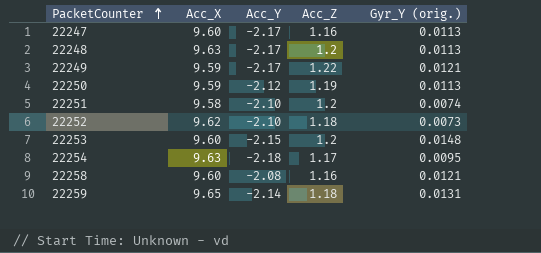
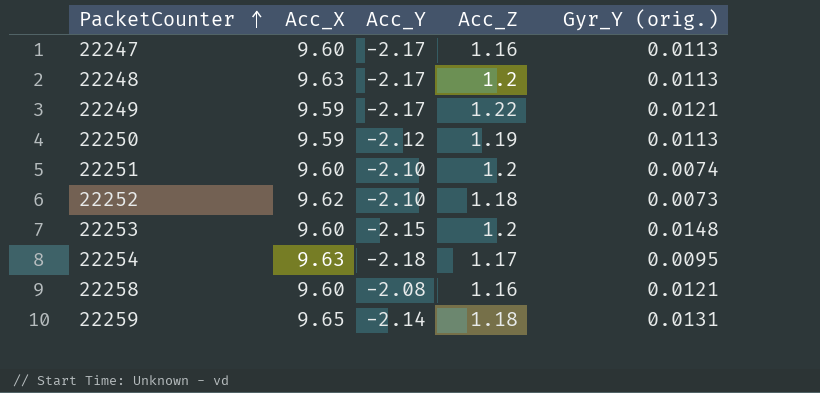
22251 | Acc_X: 9.58 -> 9.60

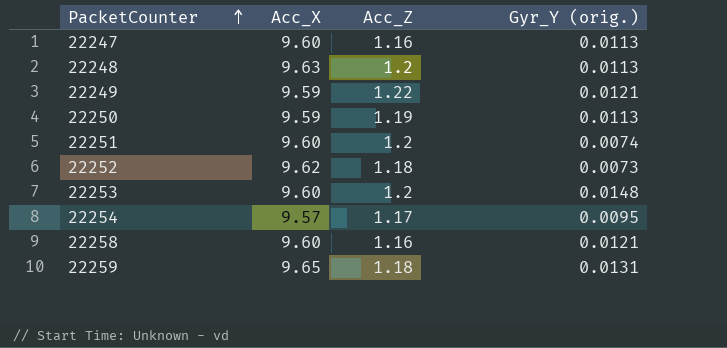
column Acc_Y | position: 3 -> none
22254 | Acc_X: 9.63 -> 9.57

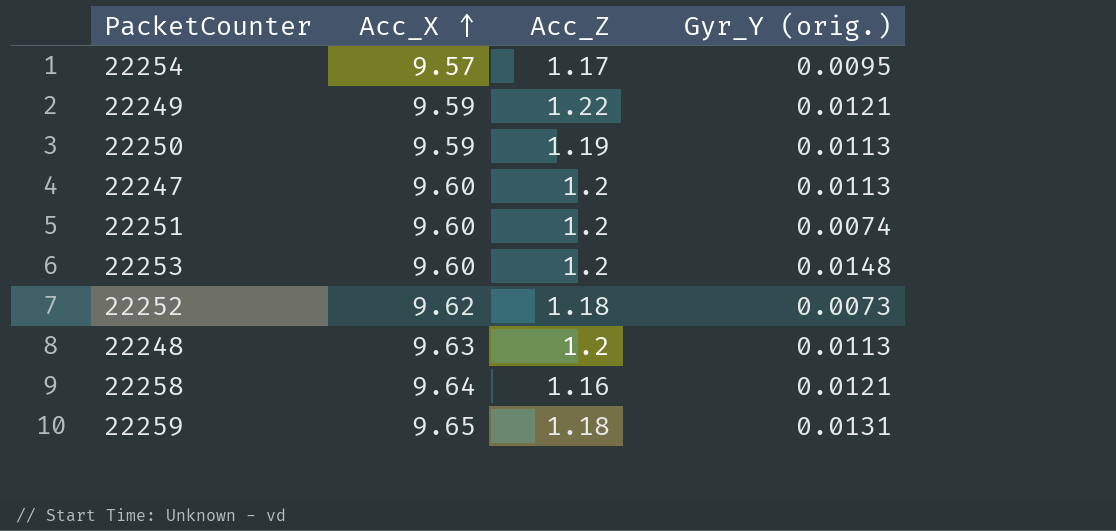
row order: PacketCounter ascending -> Acc_X ascending
22247 | Acc_Z: 1.16 -> 1.2
22258 | Acc_X: 9.60 -> 9.64

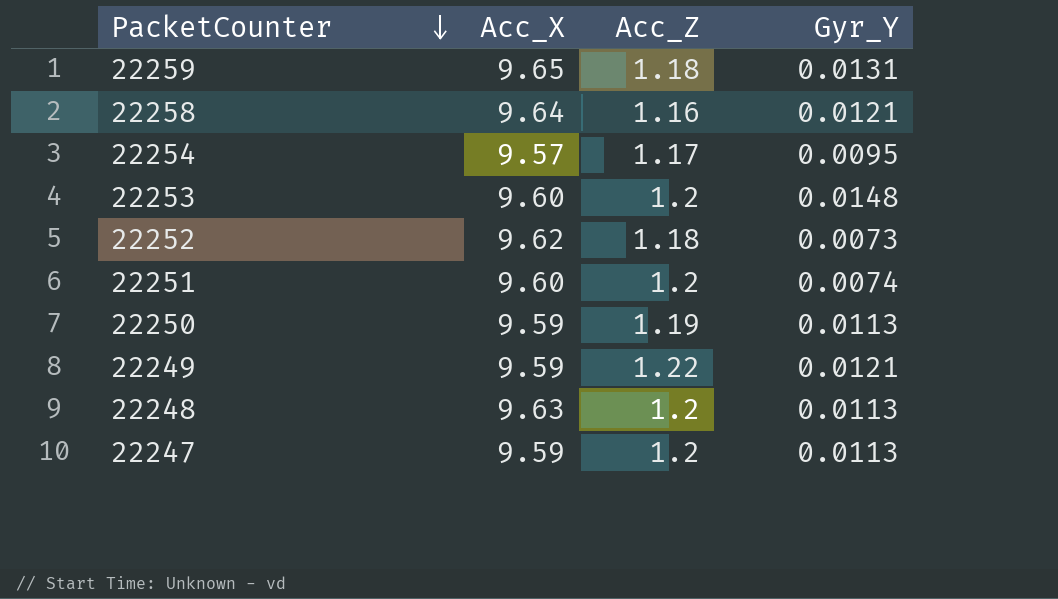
row order: Acc_X ascending -> PacketCounter descending
column name: Gyr_Y (orig.) -> Gyr_Y
22247 | Acc_X: 9.60 -> 9.59

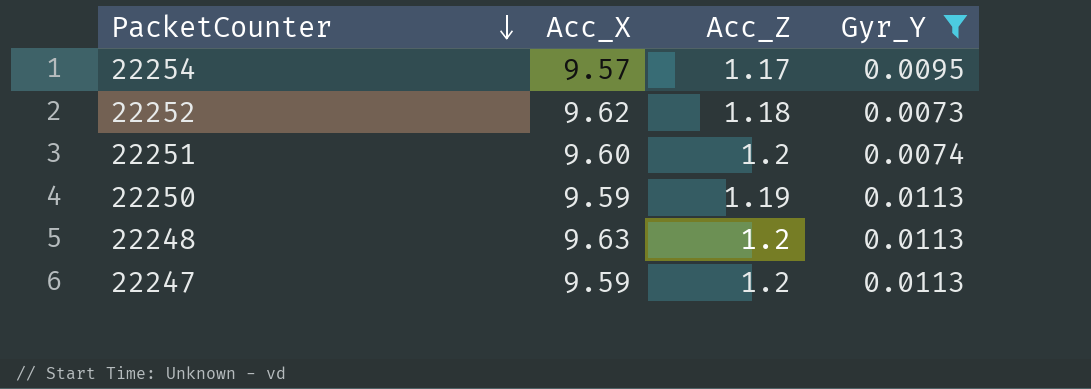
filter: none -> Gyr_Y <= 0.0113

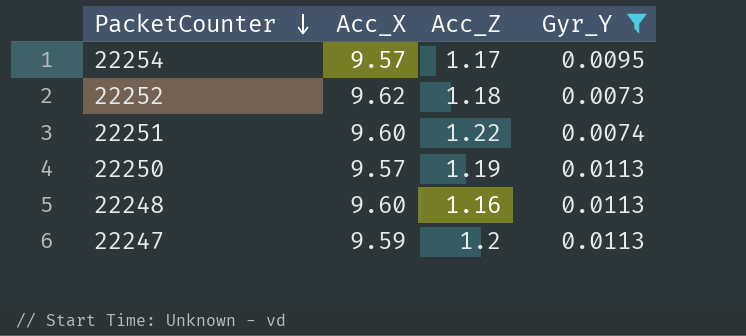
22251 | Acc_Z: 1.2 -> 1.22
22250 | Acc_X: 9.59 -> 9.57
22248 | Acc_X: 9.63 -> 9.60
22248 | Acc_Z: 1.2 -> 1.16

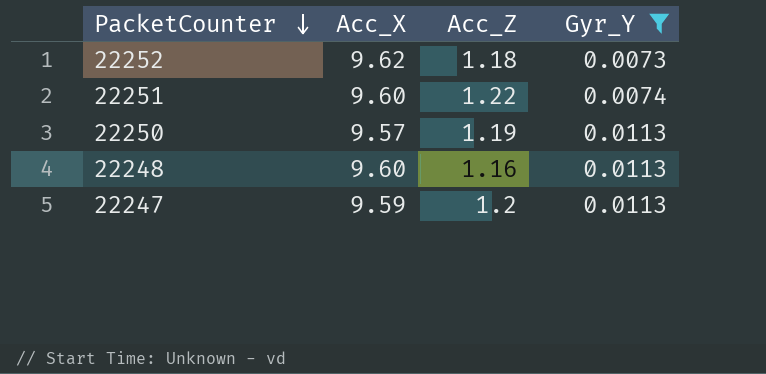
row 22254: 9.57 | 1.17 | 0.0095 -> none

